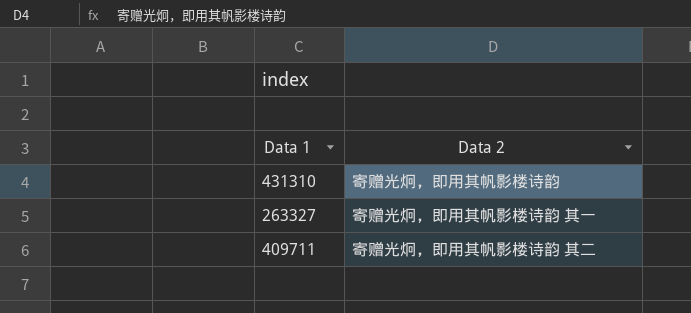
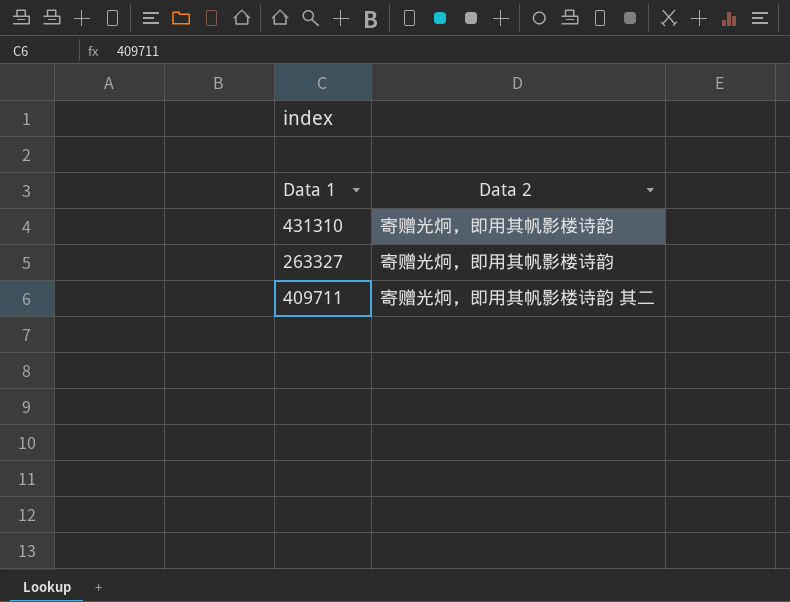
263327 | Data 2: 寄赠光炯，即用其帆影楼诗韵 其一 -> 寄赠光炯，即用其帆影楼诗韵

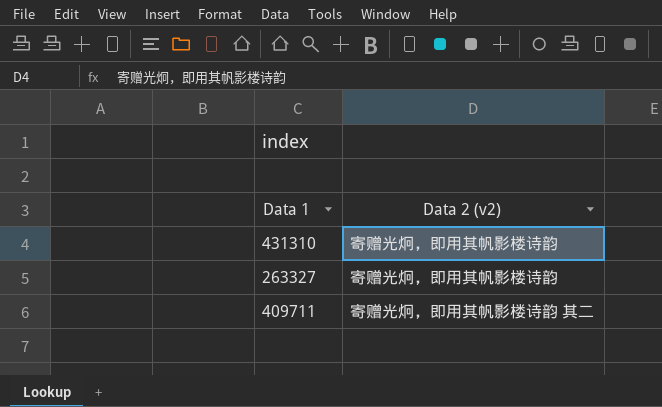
column name: Data 2 -> Data 2 (v2)

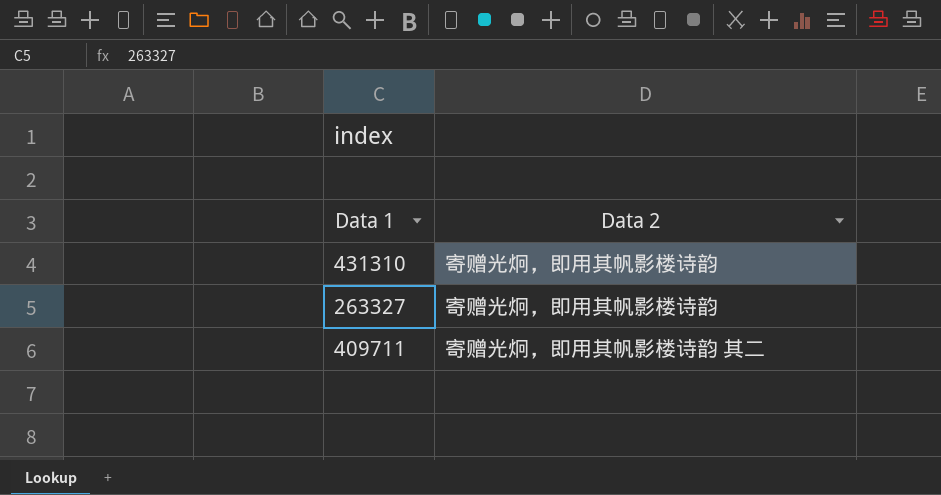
column name: Data 2 (v2) -> Data 2

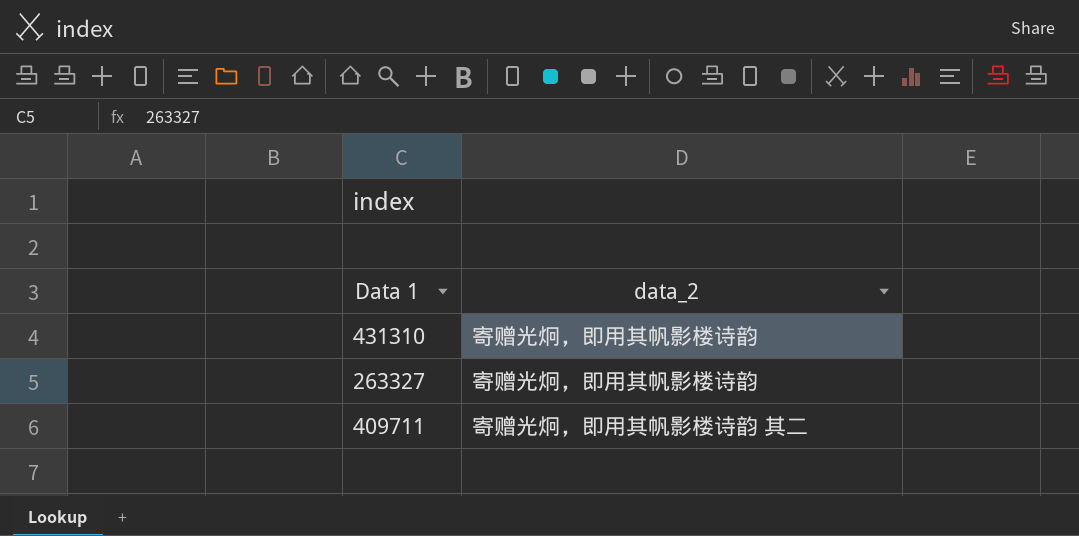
column name: Data 2 -> data_2

